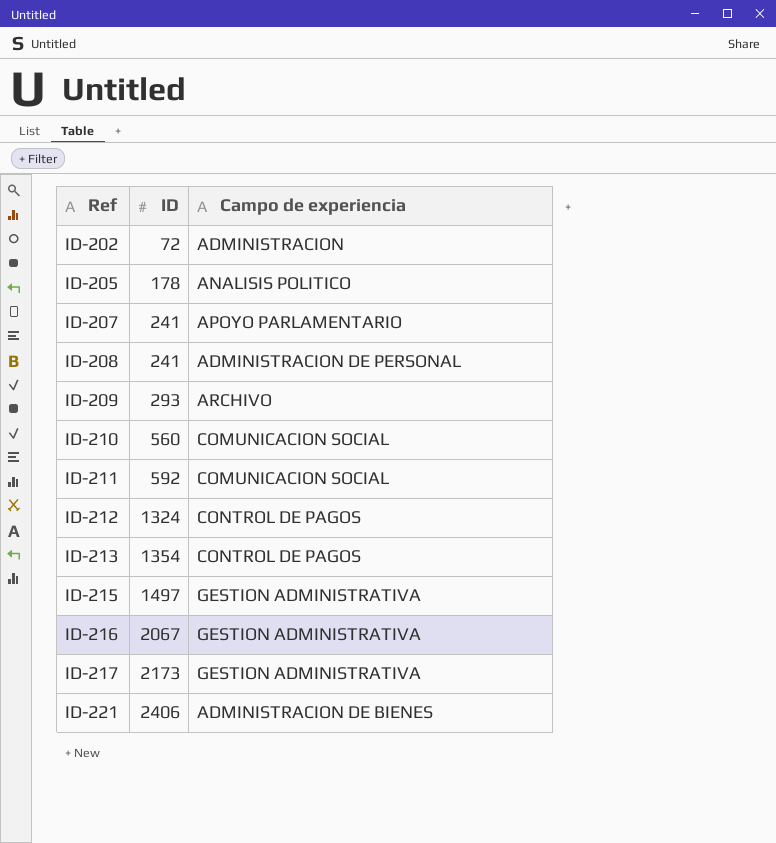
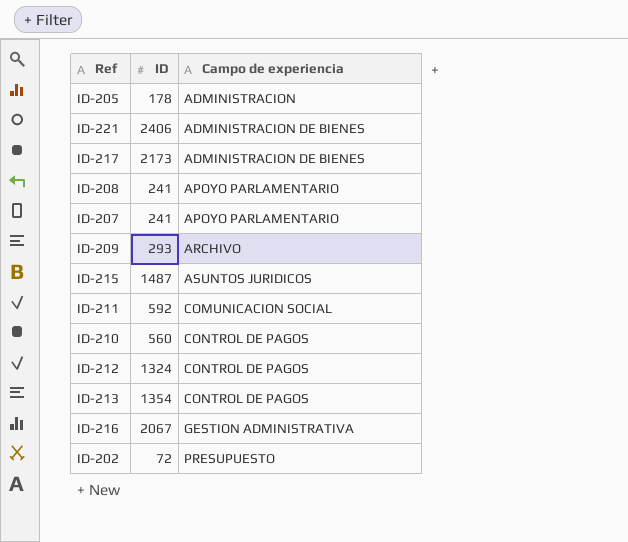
row order: Ref ascending -> Campo de experiencia ascending
ID-205 | Campo de experiencia: ANALISIS POLITICO -> ADMINISTRACION
ID-217 | Campo de experiencia: GESTION ADMINISTRATIVA -> ADMINISTRACION DE BIENES
ID-208 | Campo de experiencia: ADMINISTRACION DE PERSONAL -> APOYO PARLAMENTARIO
ID-215 | ID: 1497 -> 1487
ID-215 | Campo de experiencia: GESTION ADMINISTRATIVA -> ASUNTOS JURIDICOS
ID-210 | Campo de experiencia: COMUNICACION SOCIAL -> CONTROL DE PAGOS
ID-202 | Campo de experiencia: ADMINISTRACION -> PRESUPUESTO

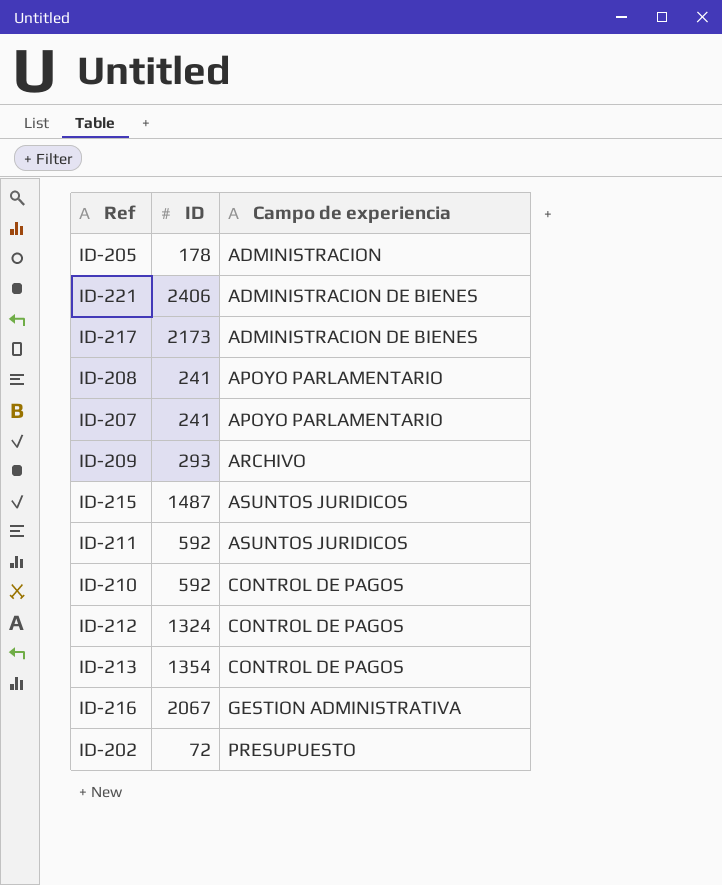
ID-211 | Campo de experiencia: COMUNICACION SOCIAL -> ASUNTOS JURIDICOS
ID-210 | ID: 560 -> 592

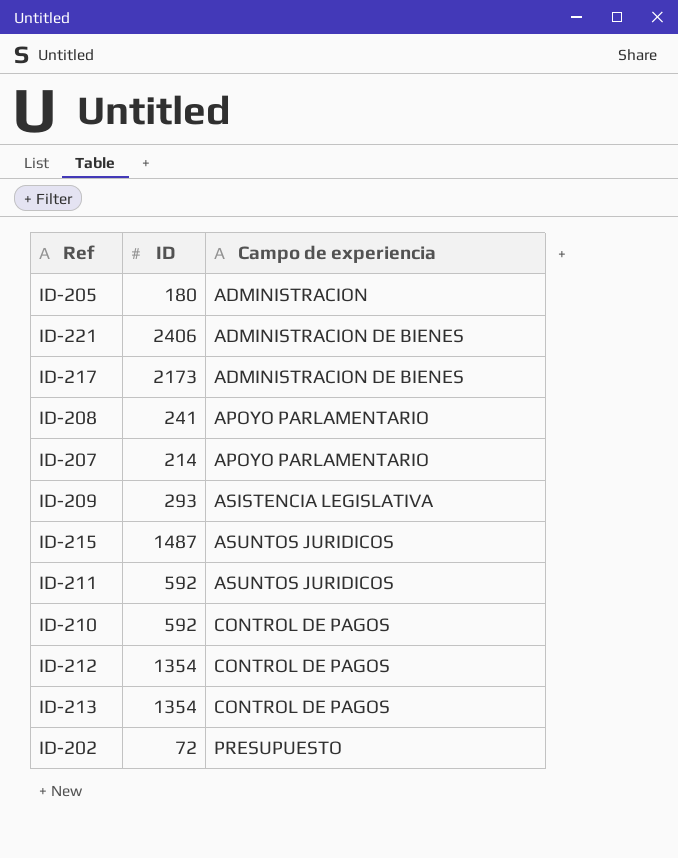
row ID-216: 2067 | GESTION ADMINISTRATIVA -> none
ID-205 | ID: 178 -> 180
ID-207 | ID: 241 -> 214
ID-209 | Campo de experiencia: ARCHIVO -> ASISTENCIA LEGISLATIVA
ID-212 | ID: 1324 -> 1354

